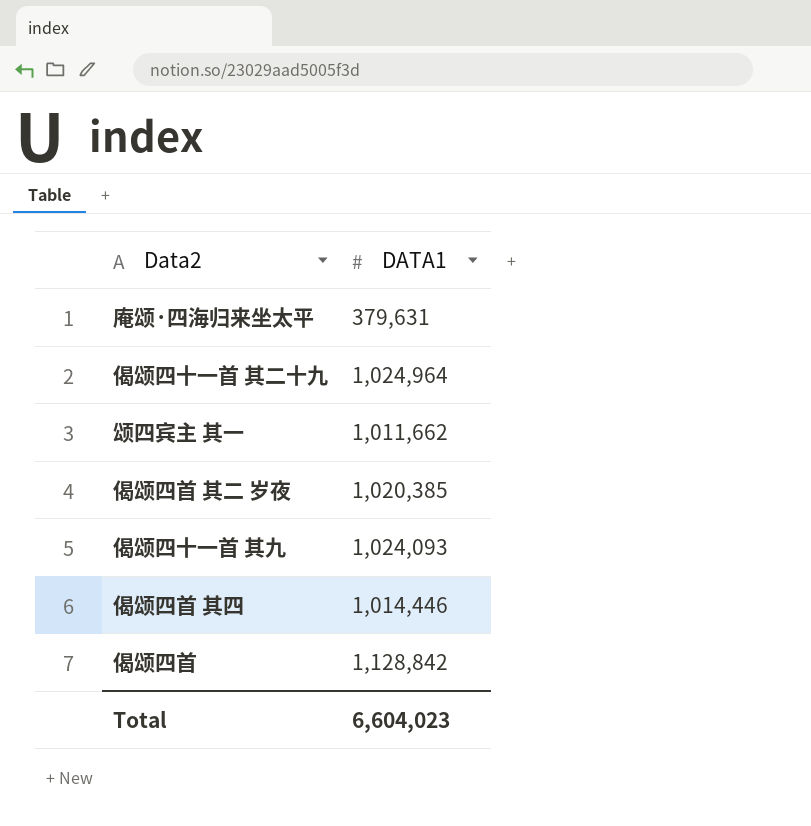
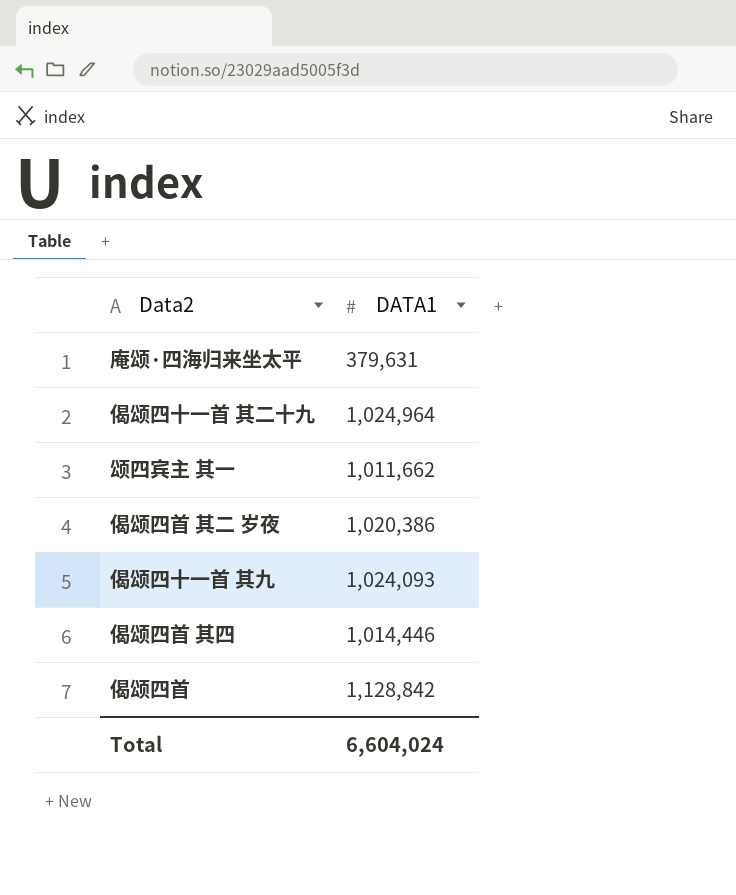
偈颂四首 其二 岁夜 | DATA1: 1,020,385 -> 1,020,386
Total | DATA1: 6,604,023 -> 6,604,024

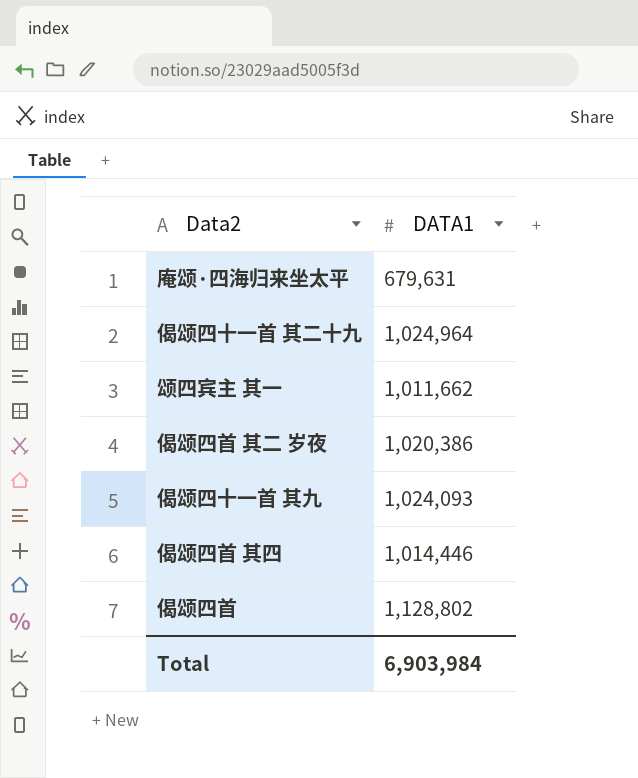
庵颂·四海归来坐太平 | DATA1: 379,631 -> 679,631
偈颂四首 | DATA1: 1,128,842 -> 1,128,802
Total | DATA1: 6,604,024 -> 6,903,984

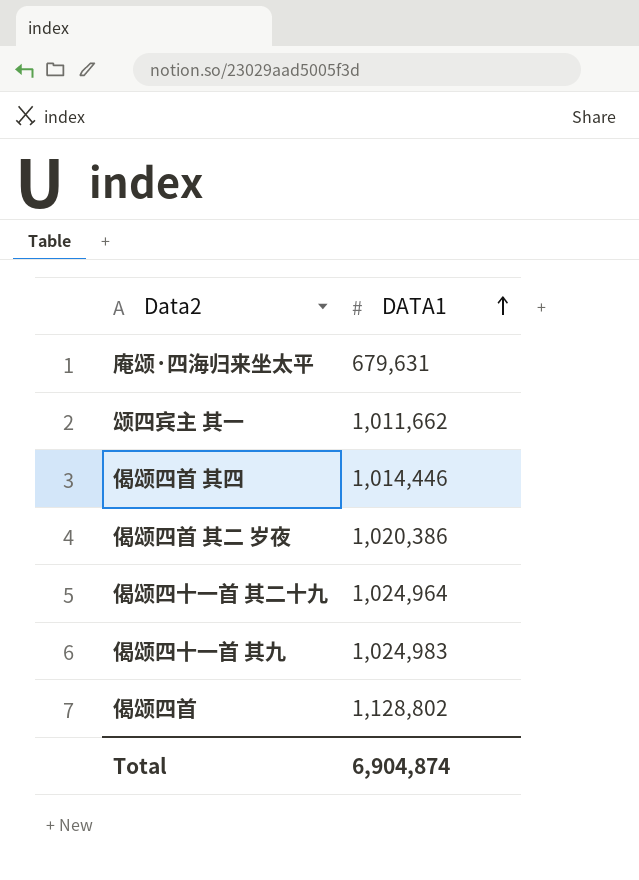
row order: none -> DATA1 ascending
偈颂四十一首 其九 | DATA1: 1,024,093 -> 1,024,983
Total | DATA1: 6,903,984 -> 6,904,874

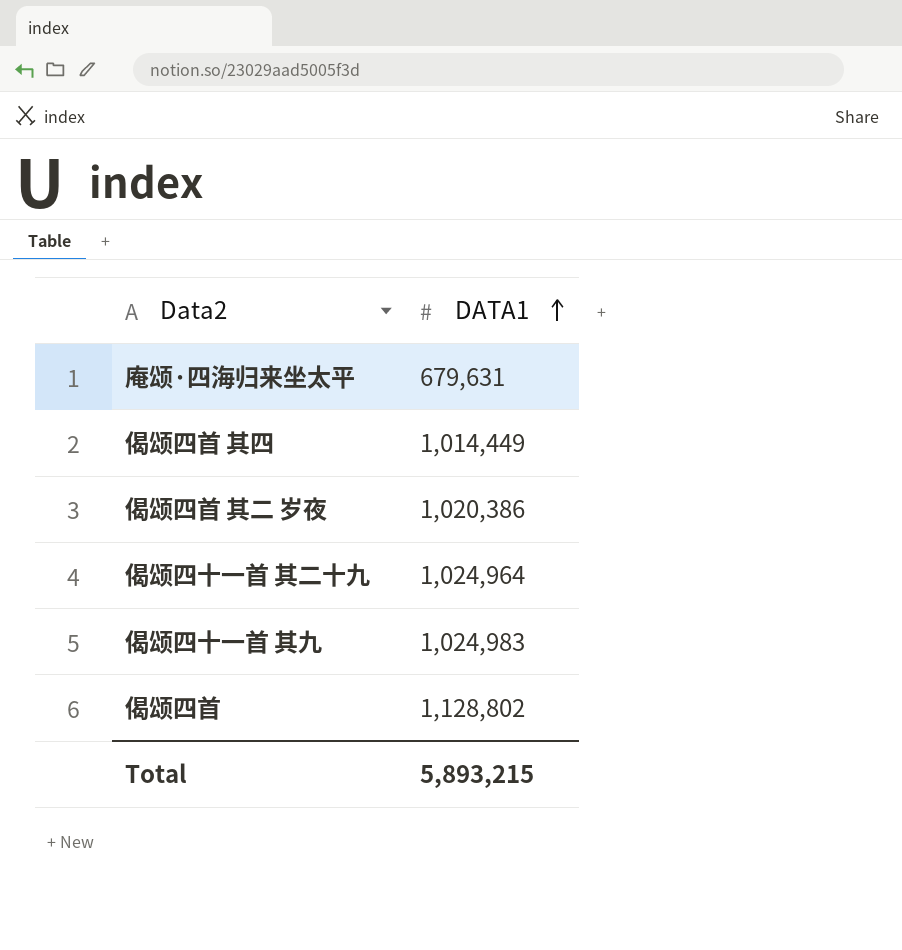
row 颂四宾主 其一: 1,011,662 -> none
偈颂四首 其四 | DATA1: 1,014,446 -> 1,014,449
Total | DATA1: 6,904,874 -> 5,893,215

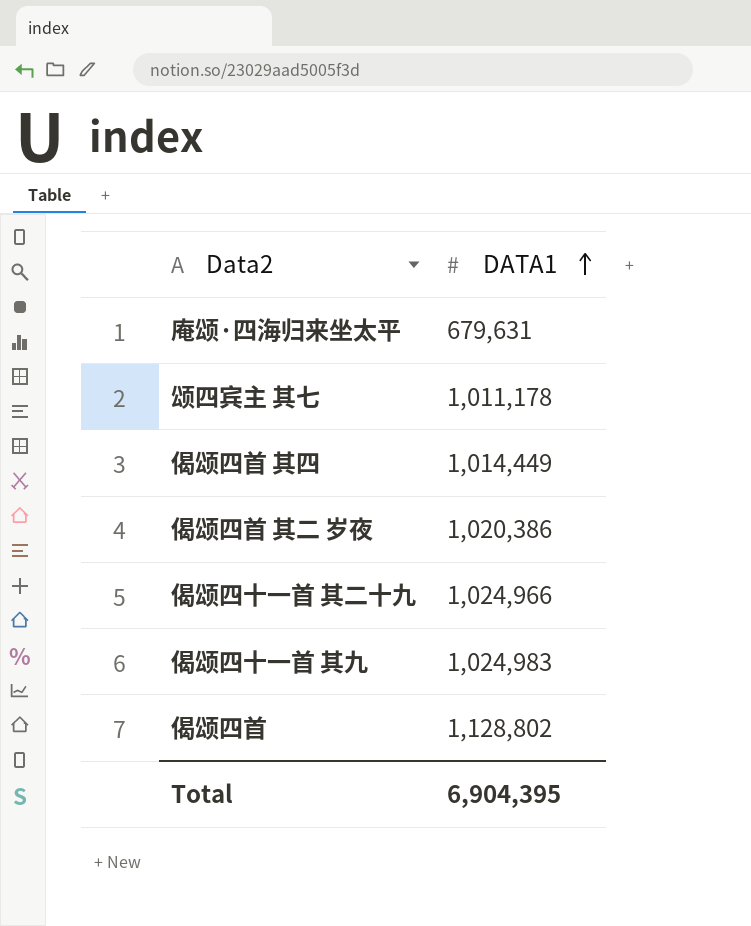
row 颂四宾主 其七: none -> 1,011,178
偈颂四十一首 其二十九 | DATA1: 1,024,964 -> 1,024,966
Total | DATA1: 5,893,215 -> 6,904,395

